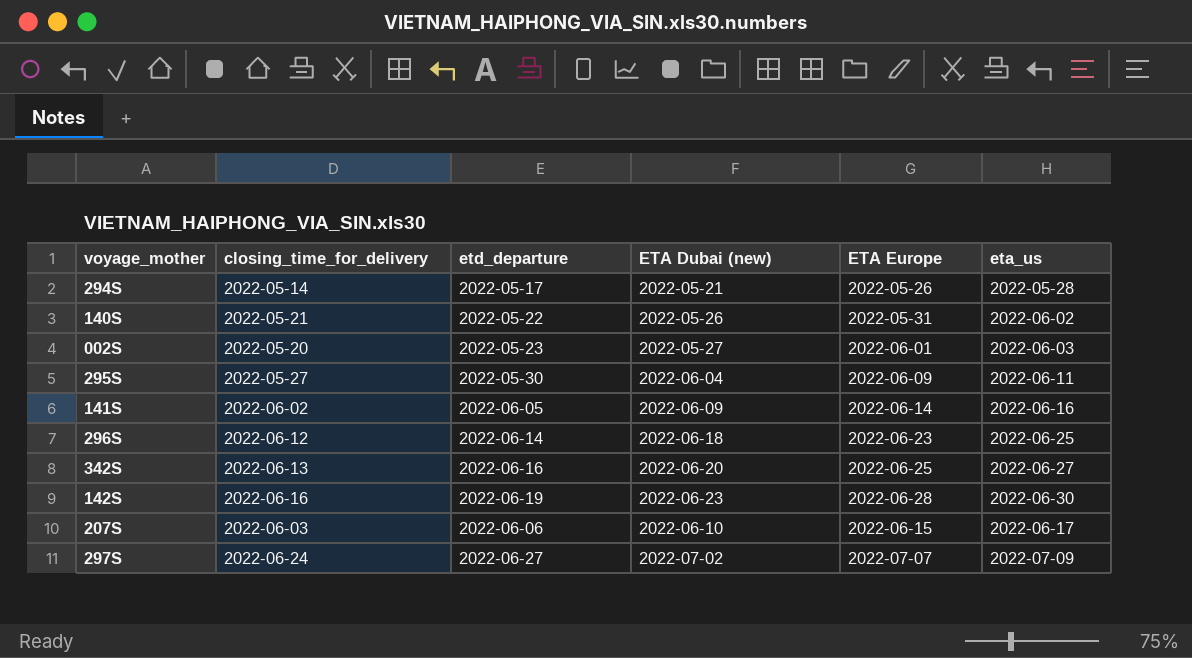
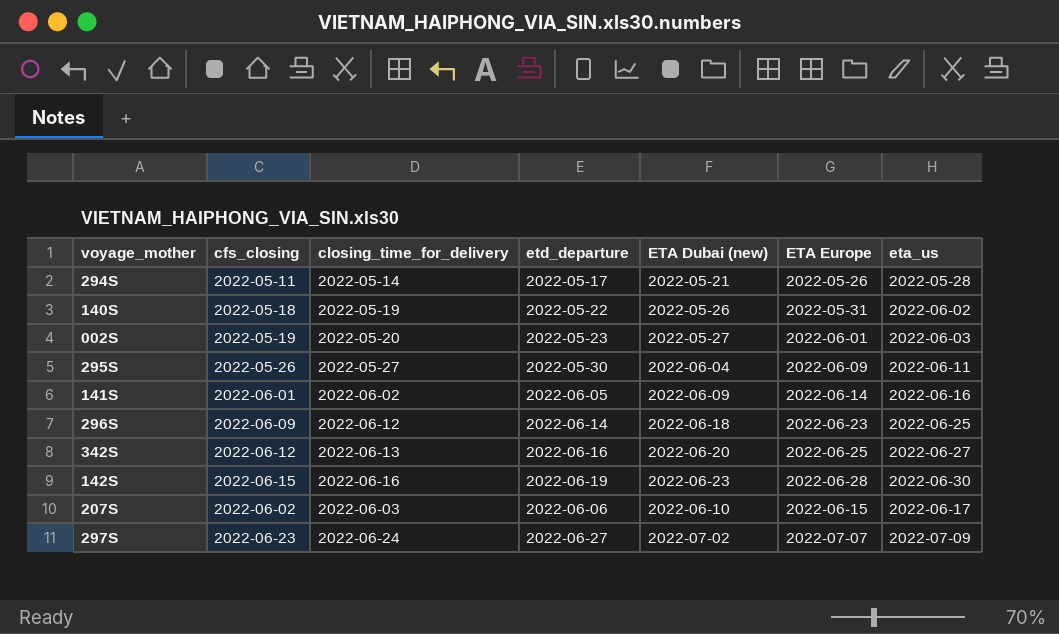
column cfs_closing | position: none -> 2
140S | closing_time_for_delivery: 2022-05-21 -> 2022-05-19

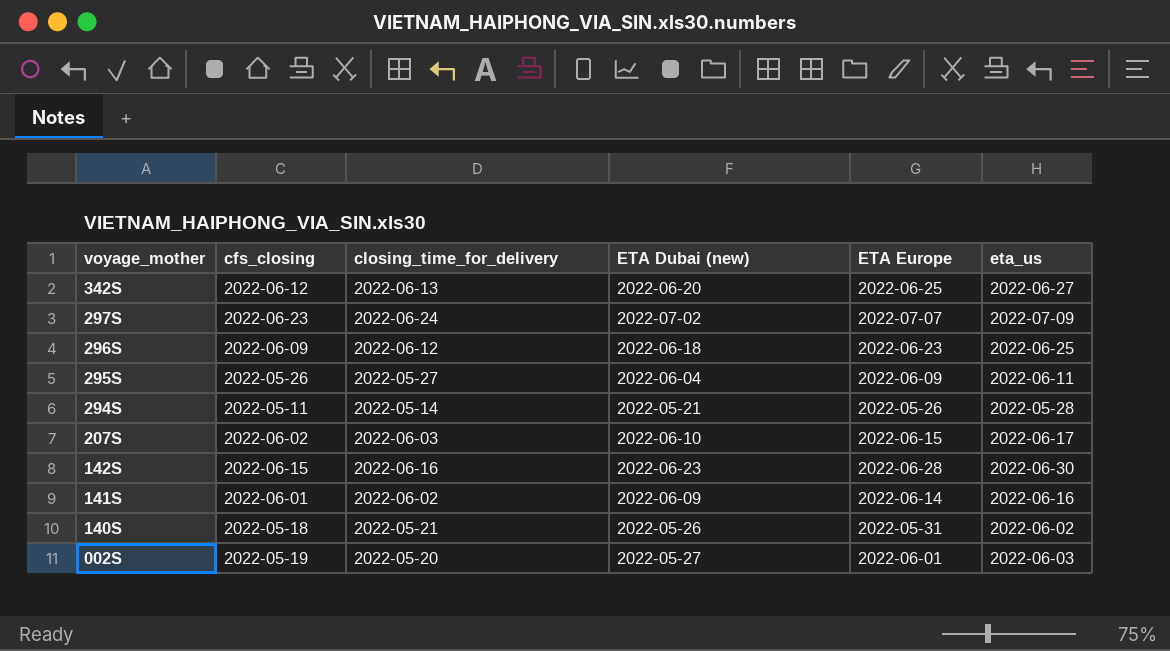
row order: none -> voyage_mother descending
column etd_departure | position: 4 -> none
140S | closing_time_for_delivery: 2022-05-19 -> 2022-05-21

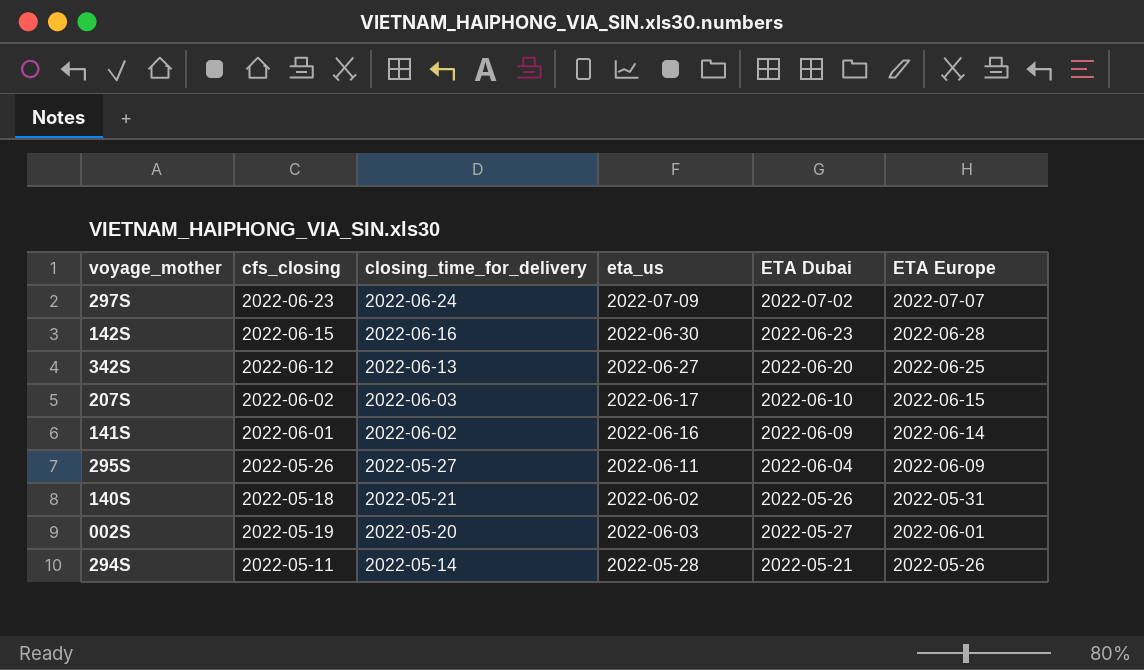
row order: voyage_mother descending -> closing_time_for_delivery descending
column eta_us | position: 6 -> 4
column name: ETA Dubai (new) -> ETA Dubai
row 296S: 2022-06-09 | 2022-06-12 | 2022-06-18 | 2022-06-23 | 2022-06-25 -> none

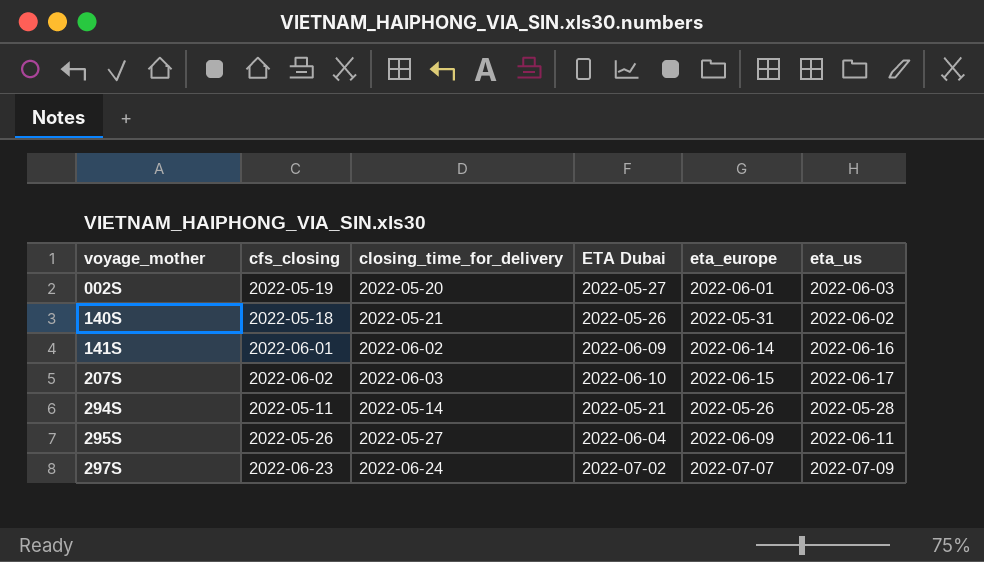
row order: closing_time_for_delivery descending -> voyage_mother ascending
column name: ETA Europe -> eta_europe
column eta_us | position: 4 -> 6
row 142S: 2022-06-15 | 2022-06-16 | 2022-06-30 | 2022-06-23 | 2022-06-28 -> none
row 342S: 2022-06-12 | 2022-06-13 | 2022-06-27 | 2022-06-20 | 2022-06-25 -> none

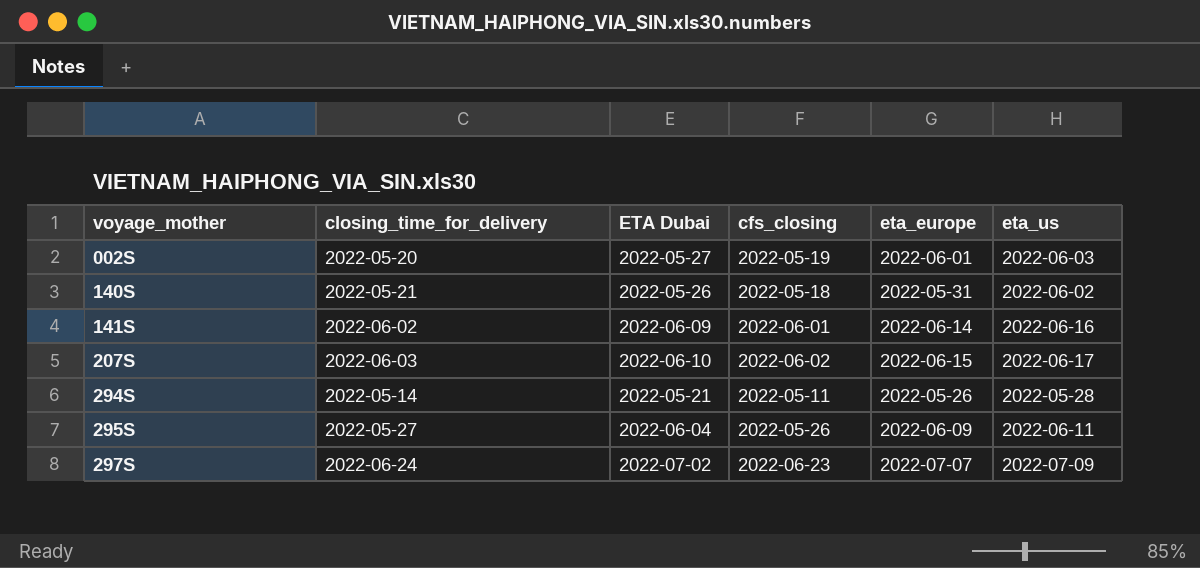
column cfs_closing | position: 2 -> 4

